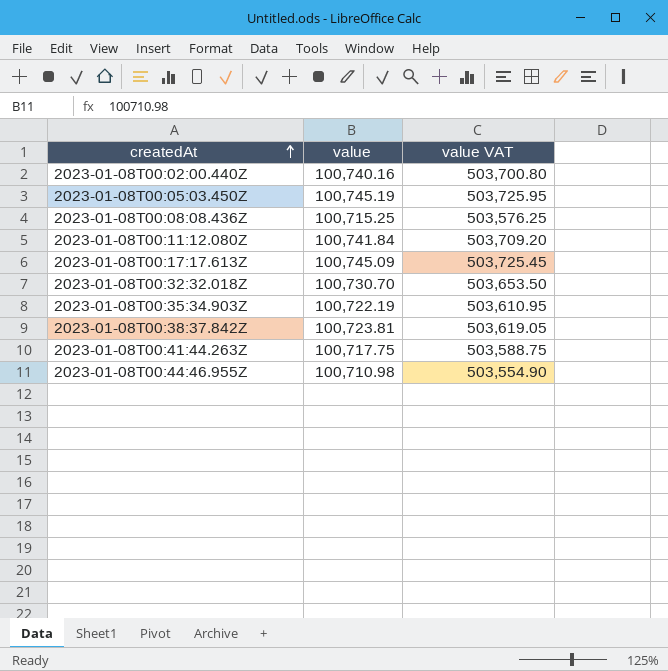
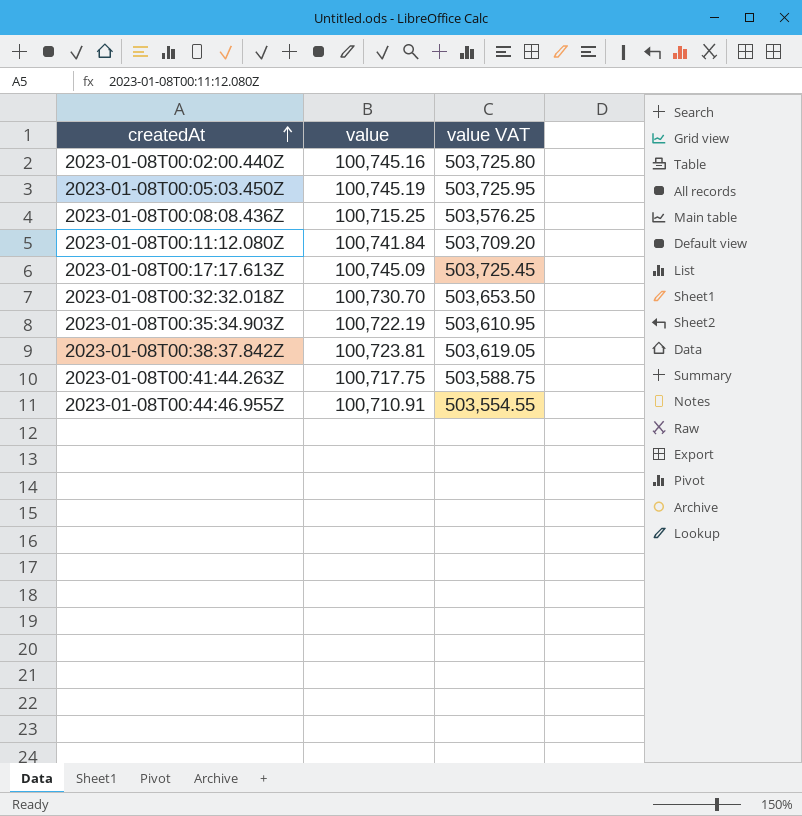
2023-01-08T00:02:00.440Z | value: 100,740.16 -> 100,745.16
2023-01-08T00:02:00.440Z | value VAT: 503,700.80 -> 503,725.80
2023-01-08T00:44:46.955Z | value: 100,710.98 -> 100,710.91
2023-01-08T00:44:46.955Z | value VAT: 503,554.90 -> 503,554.55

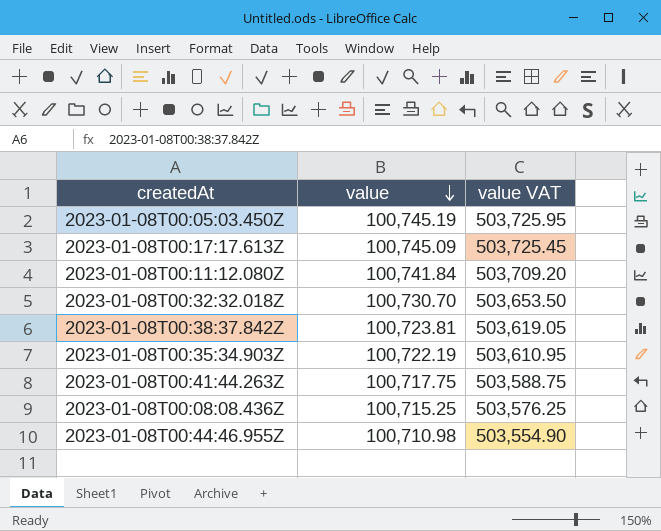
row order: createdAt ascending -> value descending
row 2023-01-08T00:02:00.440Z: 100,745.16 | 503,725.80 -> none
2023-01-08T00:44:46.955Z | value: 100,710.91 -> 100,710.98
2023-01-08T00:44:46.955Z | value VAT: 503,554.55 -> 503,554.90

